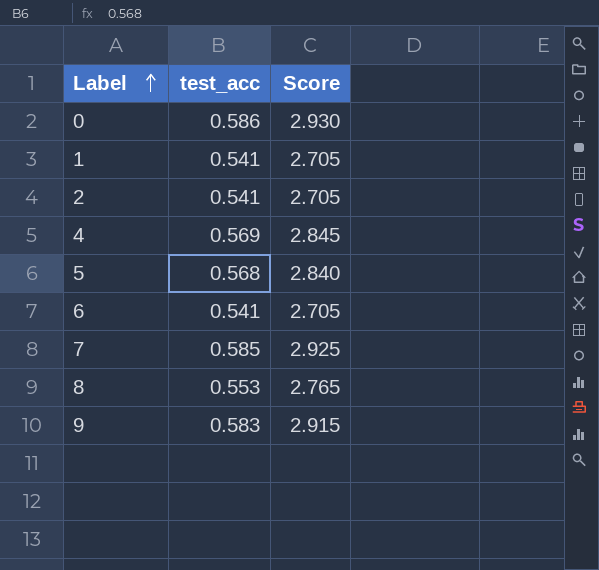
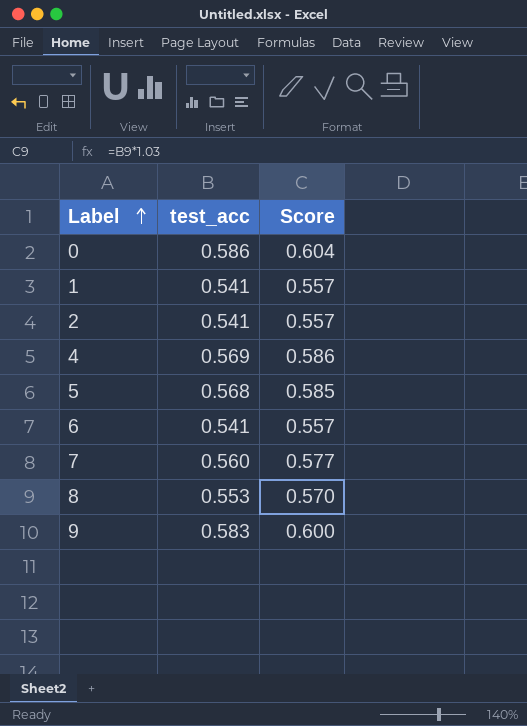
column Score | formula: [test_acc] * 5 -> [test_acc] * 1.03
7 | test_acc: 0.585 -> 0.560

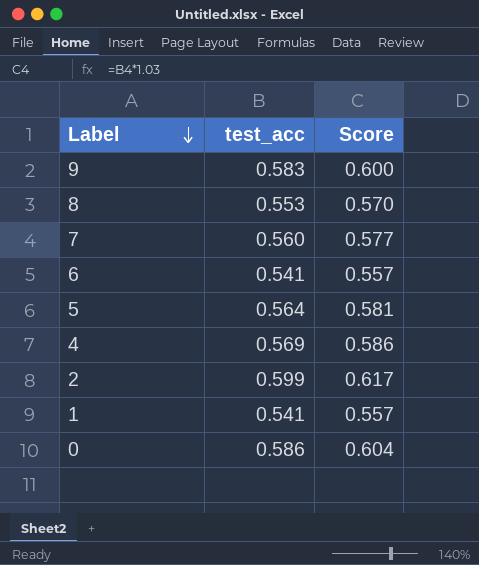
row order: Label ascending -> Label descending
5 | test_acc: 0.568 -> 0.564
5 | Score: 0.585 -> 0.581
2 | test_acc: 0.541 -> 0.599
2 | Score: 0.557 -> 0.617

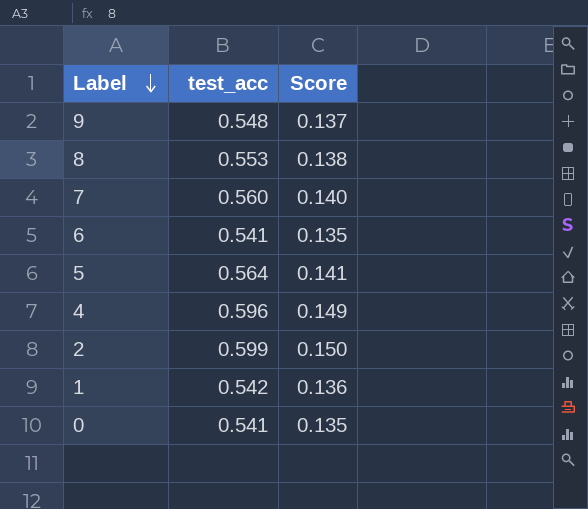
column Score | formula: [test_acc] * 1.03 -> [test_acc] * 0.25
9 | test_acc: 0.583 -> 0.548
4 | test_acc: 0.569 -> 0.596
1 | test_acc: 0.541 -> 0.542
0 | test_acc: 0.586 -> 0.541

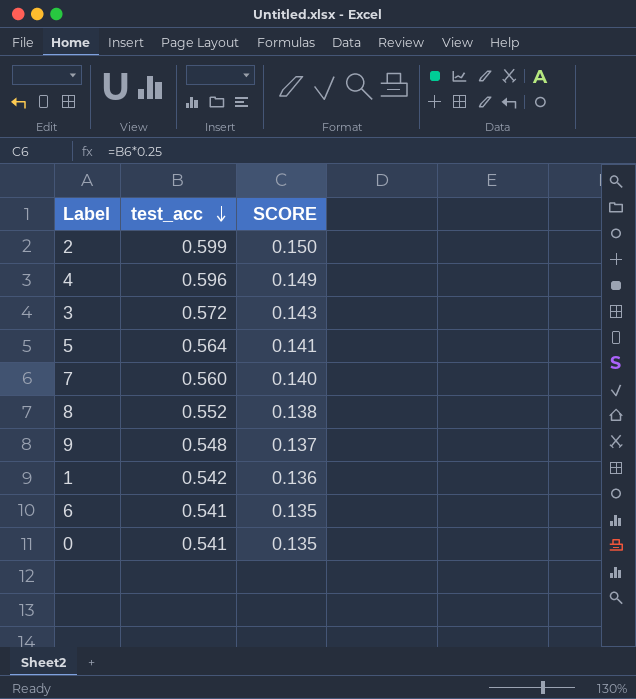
row order: Label descending -> test_acc descending
column name: Score -> SCORE
row 3: none -> 0.572 | 0.143
8 | test_acc: 0.553 -> 0.552

